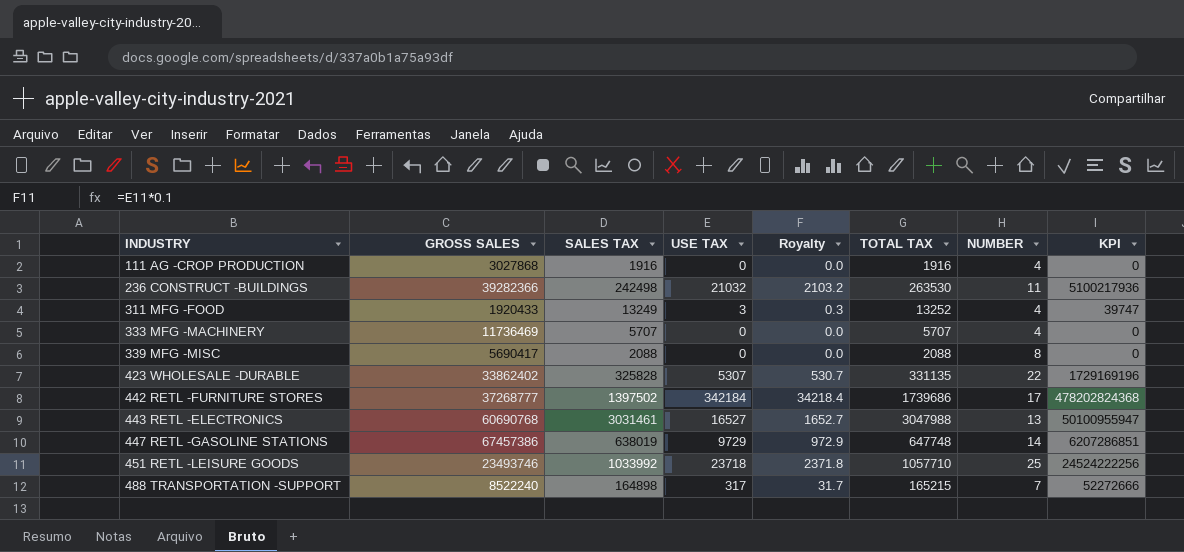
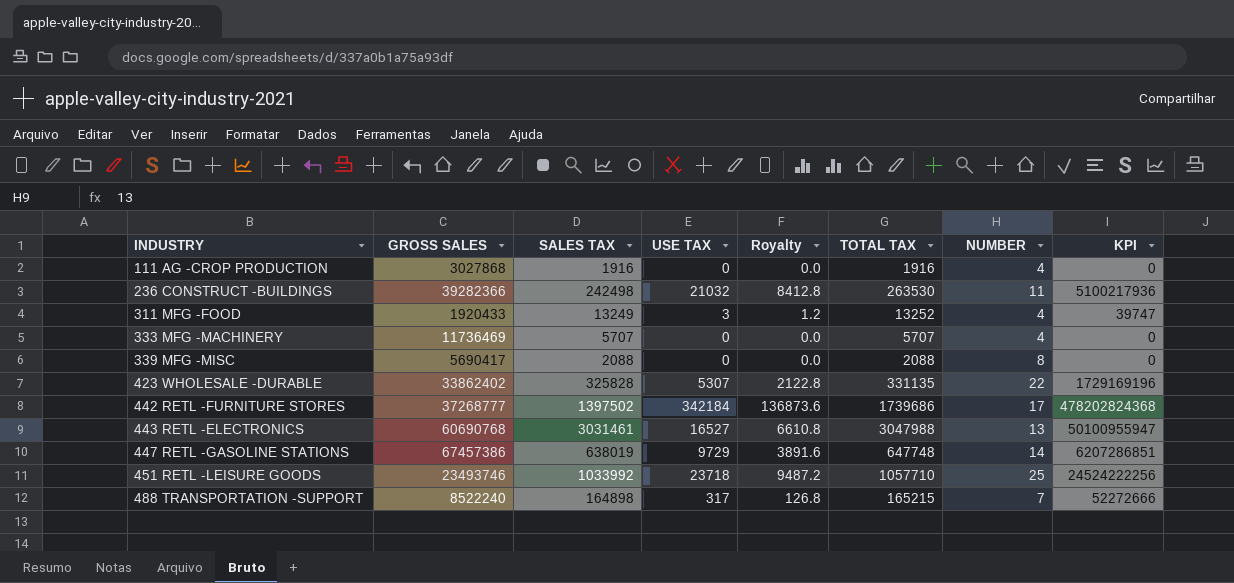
column Royalty | formula: [USE TAX] * 0.1 -> [USE TAX] * 0.4

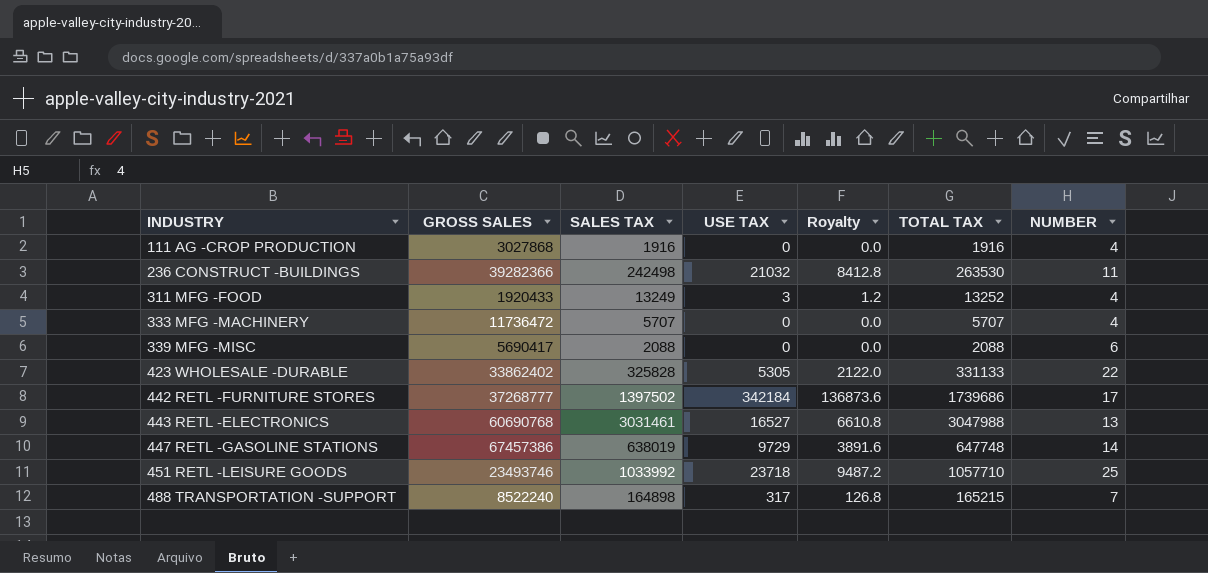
column KPI | formula: [SALES TAX] * [USE TAX] -> none
333 MFG -MACHINERY | GROSS SALES: 11736469 -> 11736472
339 MFG -MISC | NUMBER: 8 -> 6
423 WHOLESALE -DURABLE | USE TAX: 5307 -> 5305
423 WHOLESALE -DURABLE | Royalty: 2122.8 -> 2122.0
423 WHOLESALE -DURABLE | TOTAL TAX: 331135 -> 331133

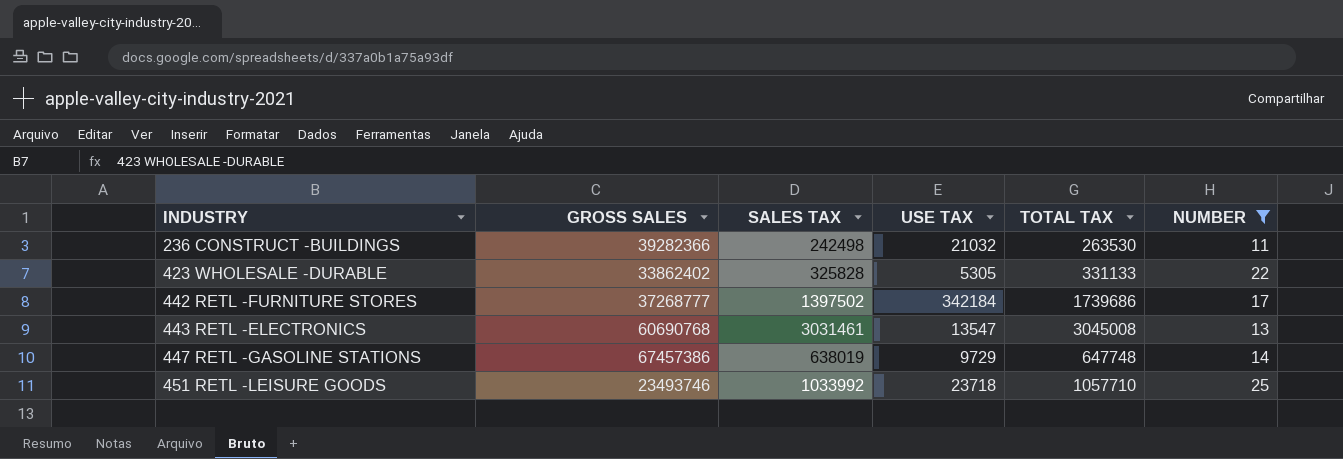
filter: none -> NUMBER >= 11
column Royalty | formula: [USE TAX] * 0.4 -> none
443 RETL -ELECTRONICS | USE TAX: 16527 -> 13547
443 RETL -ELECTRONICS | TOTAL TAX: 3047988 -> 3045008

